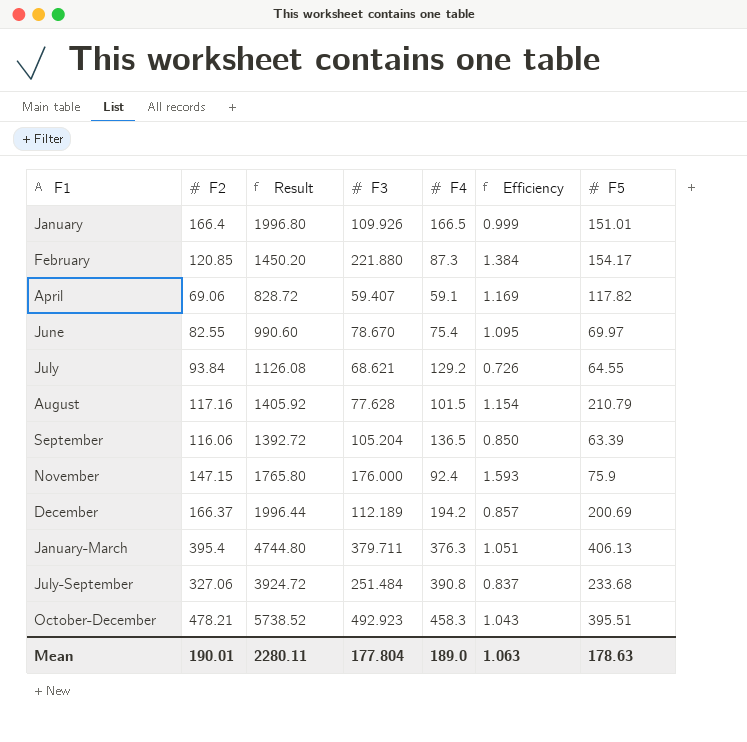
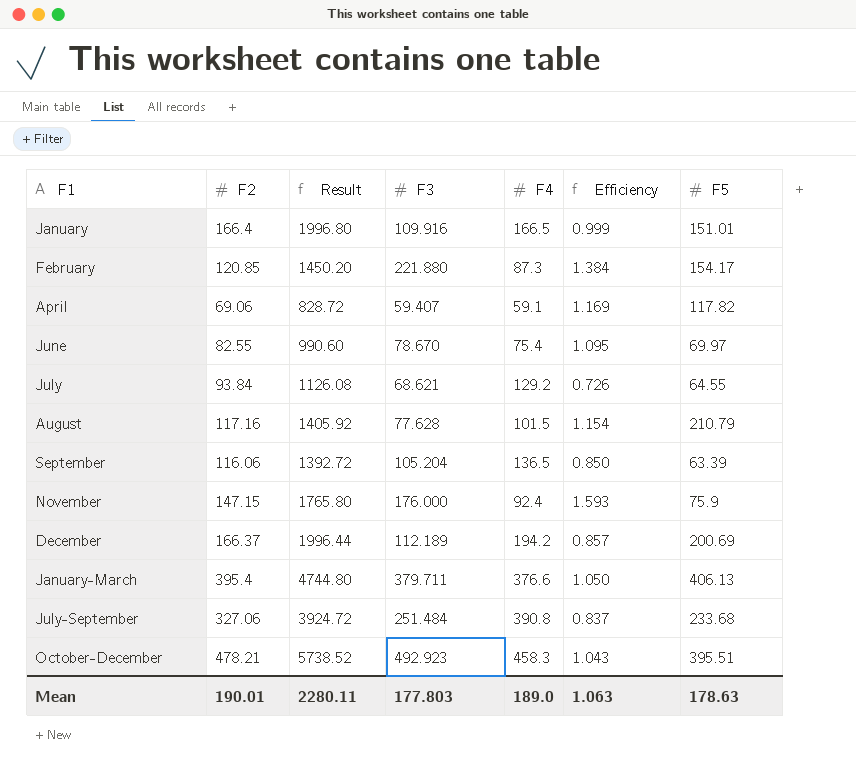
January | F3: 109.926 -> 109.916
January-March | F4: 376.3 -> 376.6
January-March | Efficiency: 1.051 -> 1.050
Mean | F3: 177.804 -> 177.803

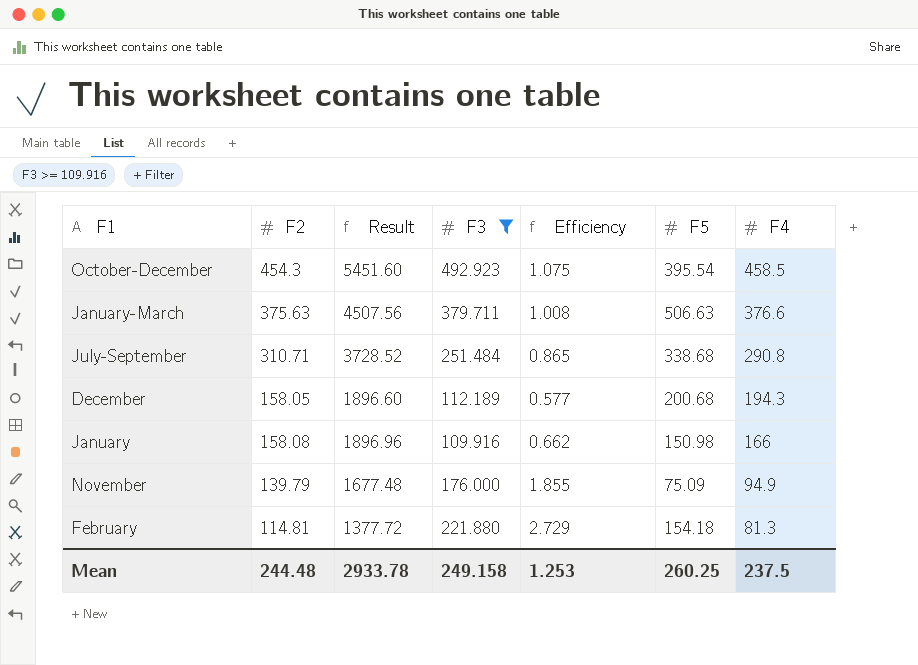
filter: none -> F3 >= 109.916
row order: none -> F4 descending
column Efficiency | formula: [F2] / [F4] -> [F3] / [F4]
column F4 | position: 5 -> 7
October-December | F2: 478.21 -> 454.3
October-December | Result: 5738.52 -> 5451.60
October-December | F5: 395.51 -> 395.54
October-December | F4: 458.3 -> 458.5
January-March | F2: 395.4 -> 375.63
January-March | Result: 4744.80 -> 4507.56
January-March | F5: 406.13 -> 506.63
July-September | F2: 327.06 -> 310.71
July-September | Result: 3924.72 -> 3728.52
July-September | F5: 233.68 -> 338.68
July-September | F4: 390.8 -> 290.8
December | F2: 166.37 -> 158.05
December | Result: 1996.44 -> 1896.60
December | F5: 200.69 -> 200.68
December | F4: 194.2 -> 194.3
January | F2: 166.4 -> 158.08
January | Result: 1996.80 -> 1896.96
January | F5: 151.01 -> 150.98
January | F4: 166.5 -> 166
November | F2: 147.15 -> 139.79
November | Result: 1765.80 -> 1677.48
November | F5: 75.9 -> 75.09
November | F4: 92.4 -> 94.9
February | F2: 120.85 -> 114.81
February | Result: 1450.20 -> 1377.72
February | F5: 154.17 -> 154.18
February | F4: 87.3 -> 81.3
Mean | F2: 190.01 -> 244.48
Mean | Result: 2280.11 -> 2933.78
Mean | F3: 177.803 -> 249.158
Mean | Efficiency: 1.063 -> 1.253
Mean | F5: 178.63 -> 260.25
Mean | F4: 189.0 -> 237.5

